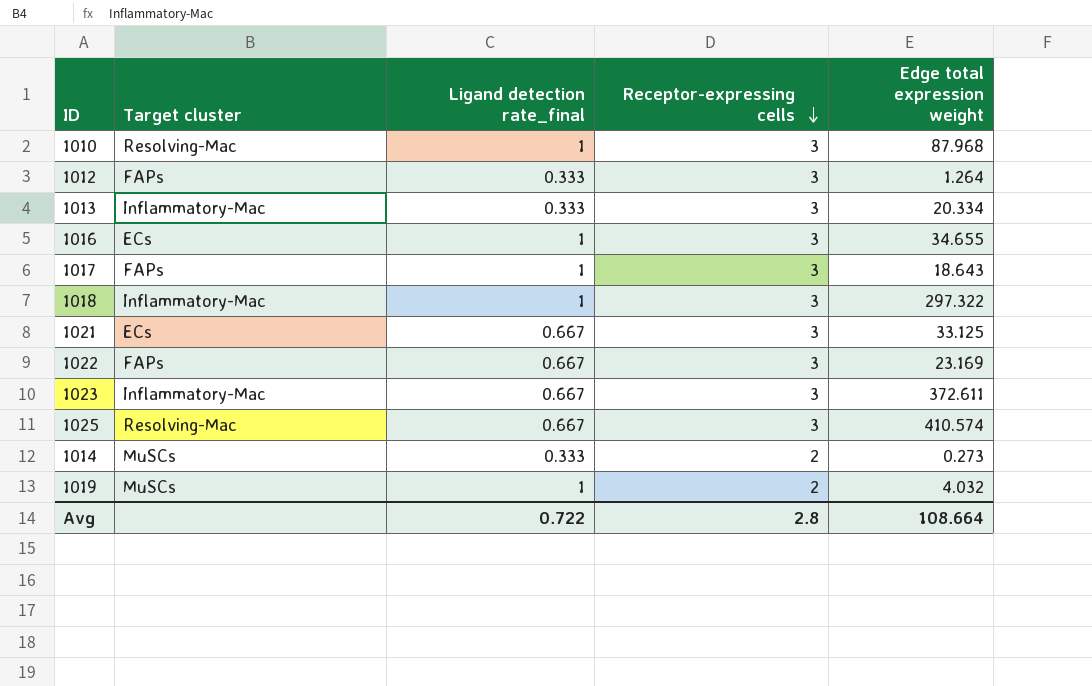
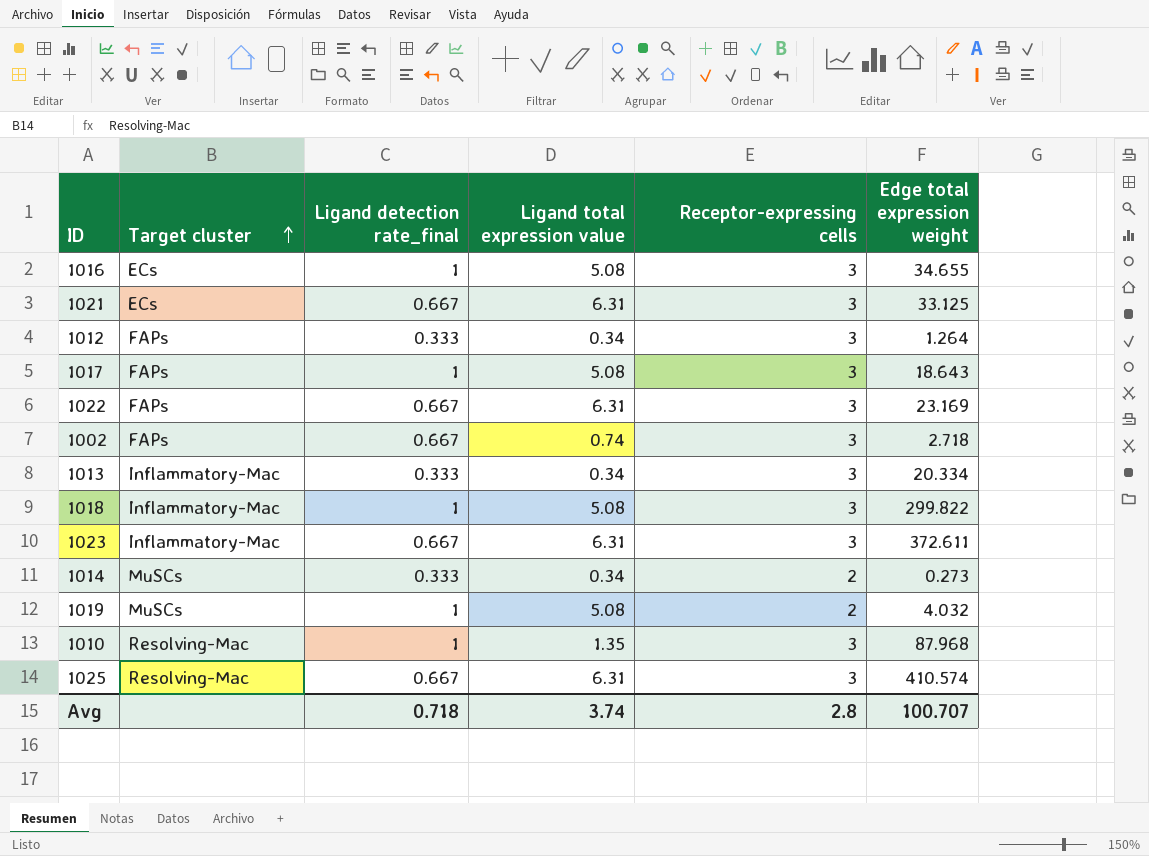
row order: Receptor-expressing cells descending -> Target cluster ascending
column Ligand total expression value | position: none -> 4
row 1002: none -> FAPs | 0.667 | 0.74 | 3 | 2.718
1018 | Edge total expression weight: 297.322 -> 299.822
Avg | Ligand detection rate_final: 0.722 -> 0.718
Avg | Edge total expression weight: 108.664 -> 100.707

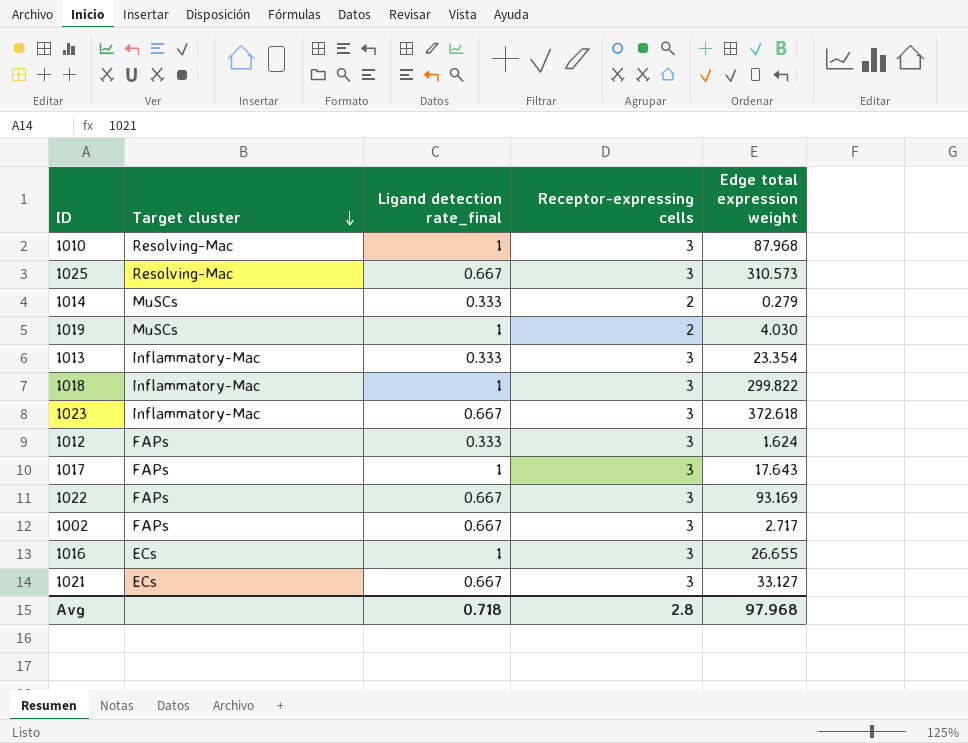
row order: Target cluster ascending -> Target cluster descending
column Ligand total expression value | position: 4 -> none
1025 | Edge total expression weight: 410.574 -> 310.573
1014 | Edge total expression weight: 0.273 -> 0.279
1019 | Edge total expression weight: 4.032 -> 4.030
1013 | Edge total expression weight: 20.334 -> 23.354
1023 | Edge total expression weight: 372.611 -> 372.618
1012 | Edge total expression weight: 1.264 -> 1.624
1017 | Edge total expression weight: 18.643 -> 17.643
1022 | Edge total expression weight: 23.169 -> 93.169
1002 | Edge total expression weight: 2.718 -> 2.717
1016 | Edge total expression weight: 34.655 -> 26.655
1021 | Edge total expression weight: 33.125 -> 33.127
Avg | Edge total expression weight: 100.707 -> 97.968

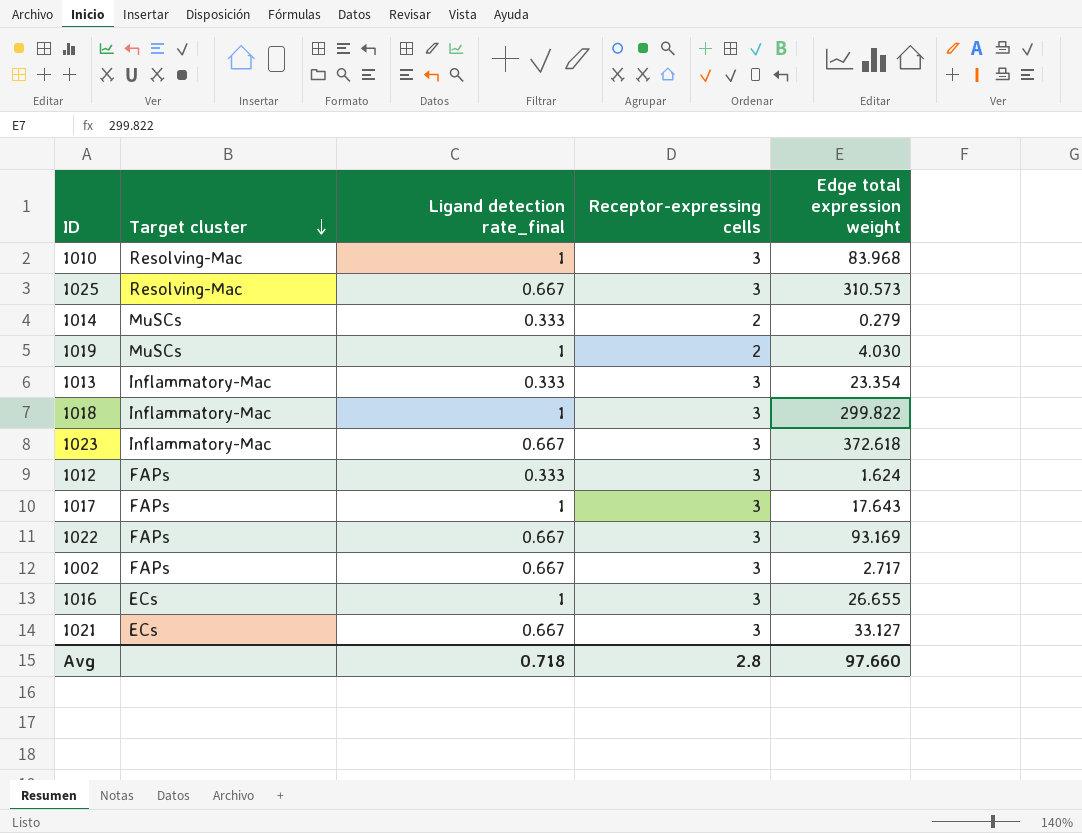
1010 | Edge total expression weight: 87.968 -> 83.968
Avg | Edge total expression weight: 97.968 -> 97.660

